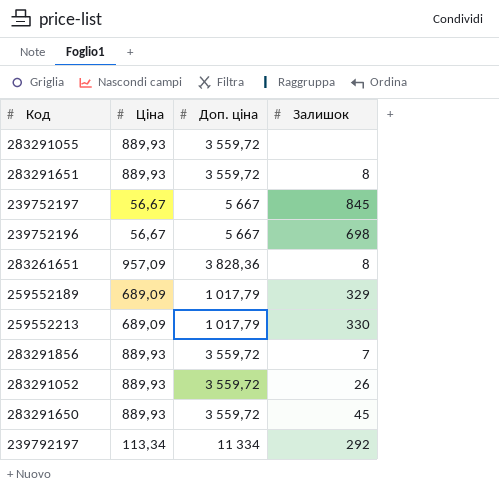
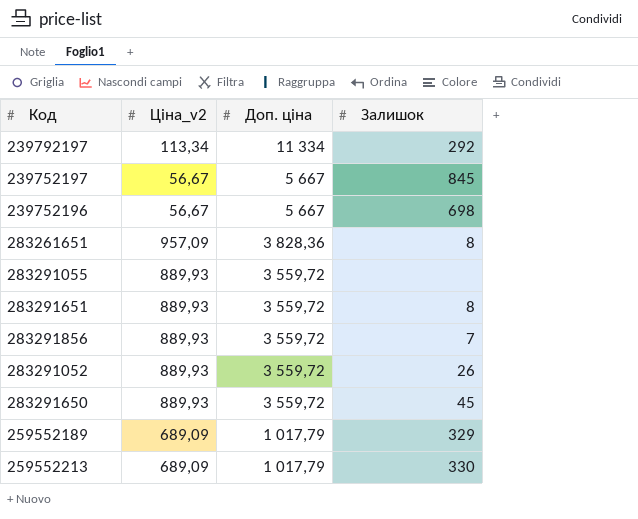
row order: none -> Доп. ціна descending
column name: Ціна -> Ціна_v2

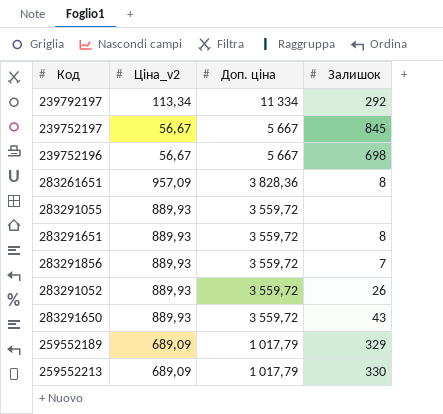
283291650 | Залишок: 45 -> 43

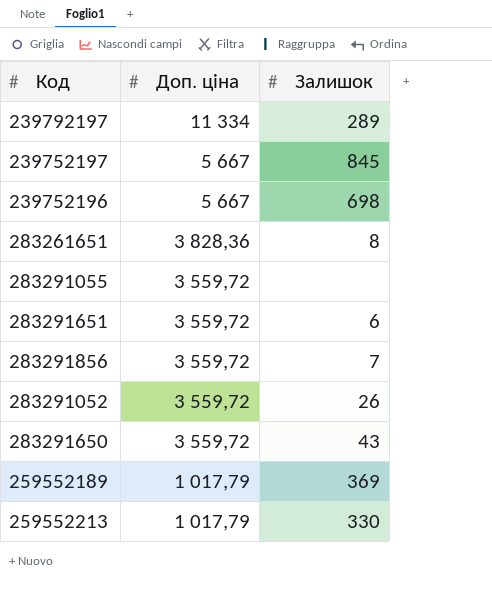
column Ціна_v2 | position: 2 -> none
239792197 | Залишок: 292 -> 289
283291651 | Залишок: 8 -> 6
259552189 | Залишок: 329 -> 369

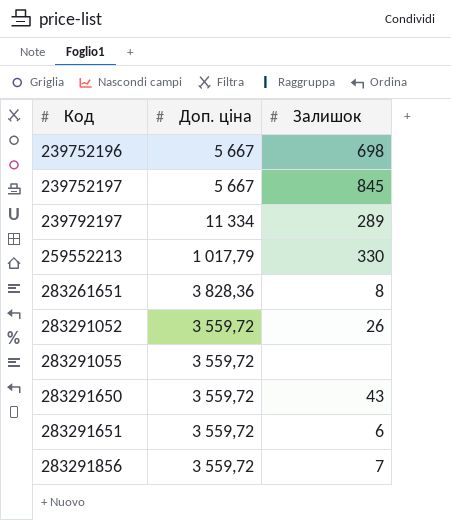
row order: Доп. ціна descending -> Код ascending
row 259552189: 1 017,79 | 369 -> none

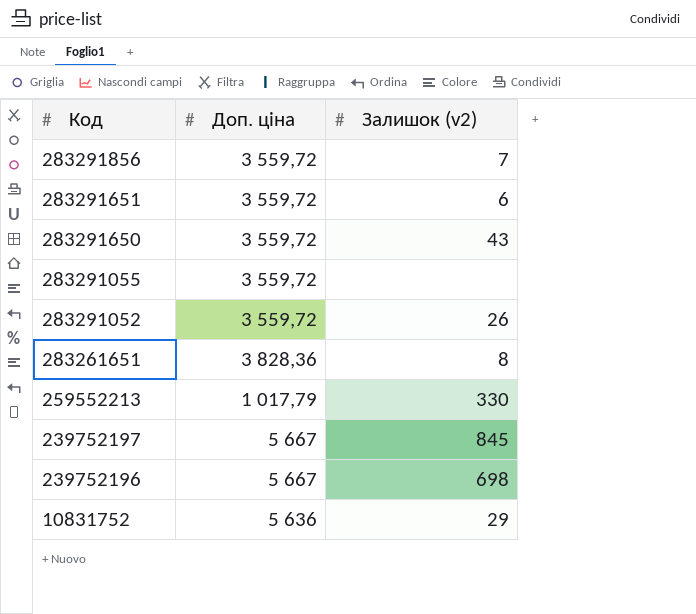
row order: Код ascending -> Код descending
column name: Залишок -> Залишок (v2)
row 239792197: 11 334 | 289 -> none
row 10831752: none -> 5 636 | 29

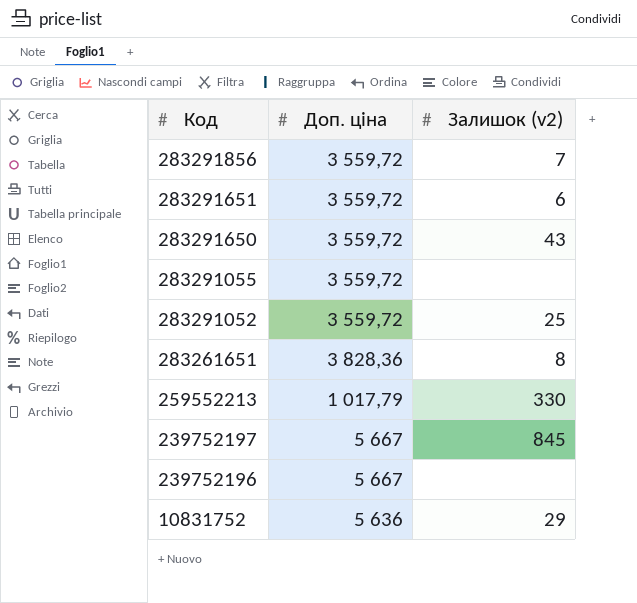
283291052 | Залишок (v2): 26 -> 25
239752196 | Залишок (v2): 698 -> none

